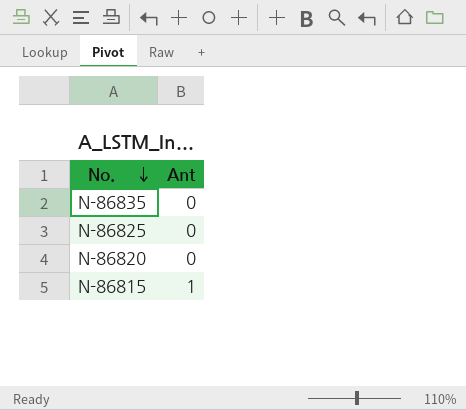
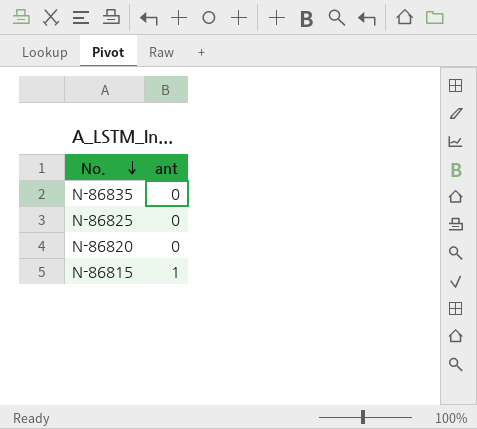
column name: Ant -> ant

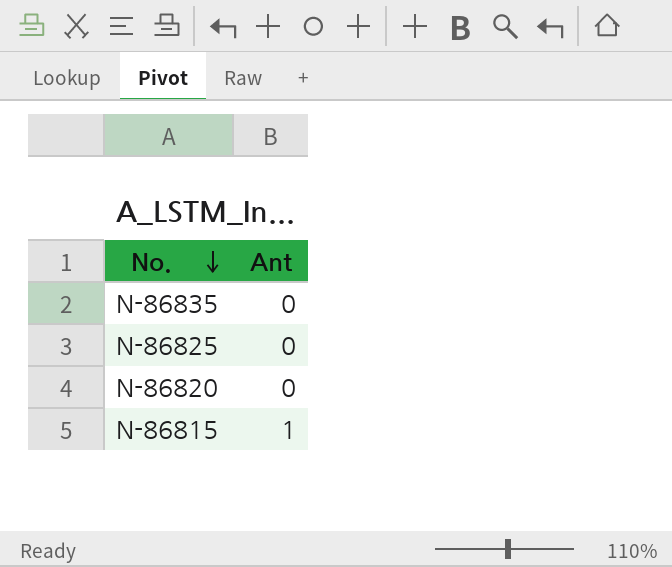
column name: ant -> Ant

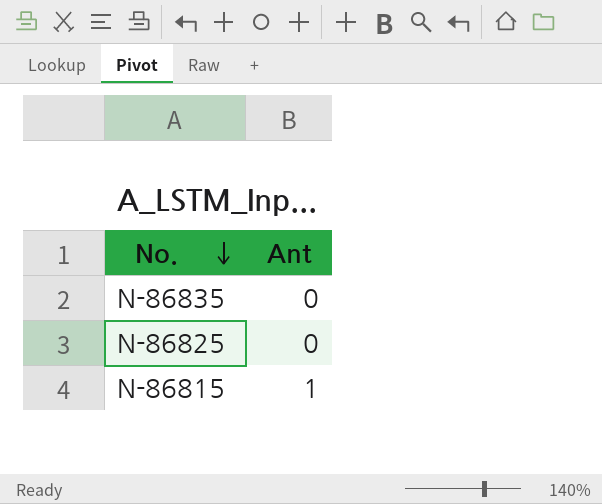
row N-86820: 0 -> none

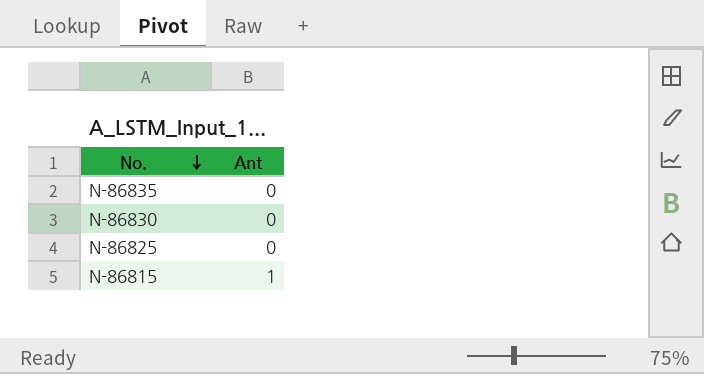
row N-86830: none -> 0

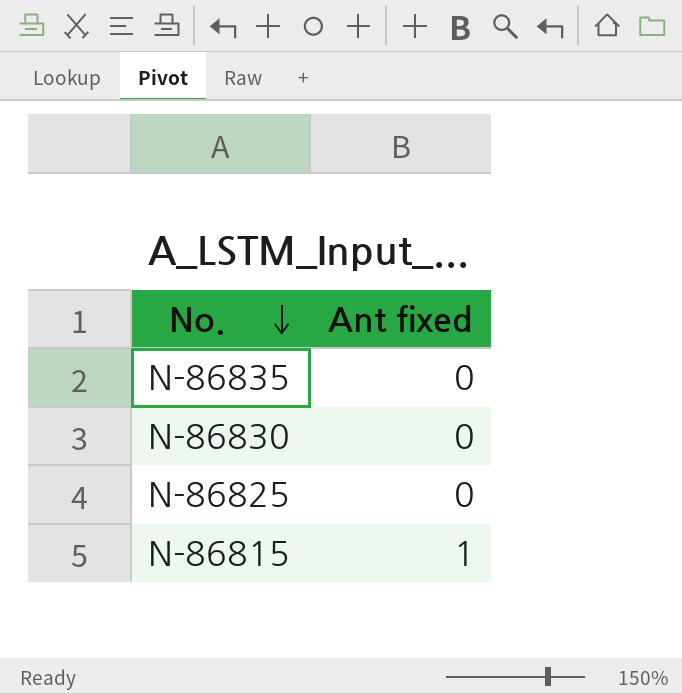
column name: Ant -> Ant fixed

